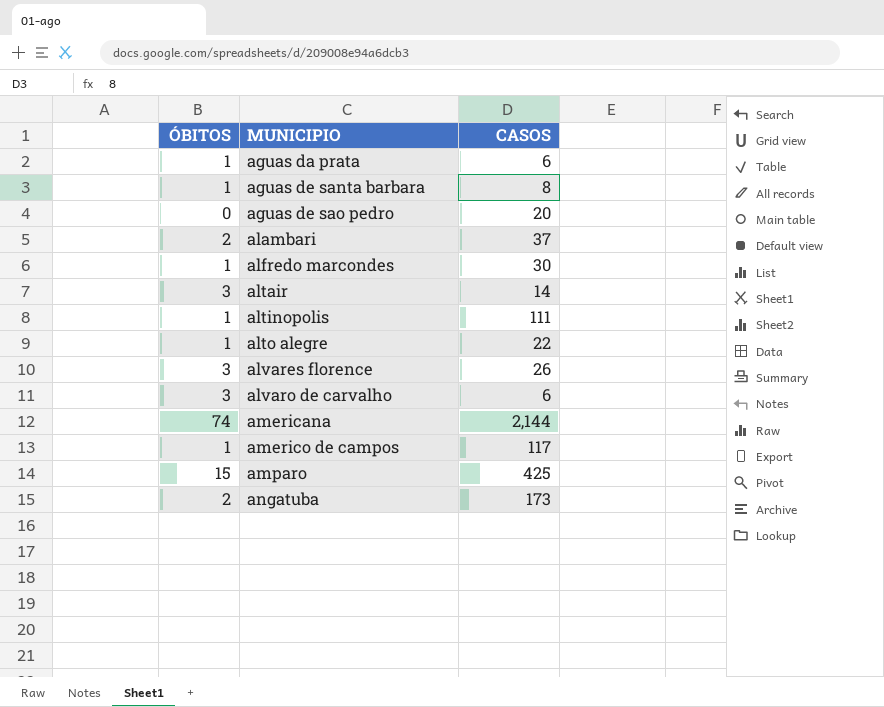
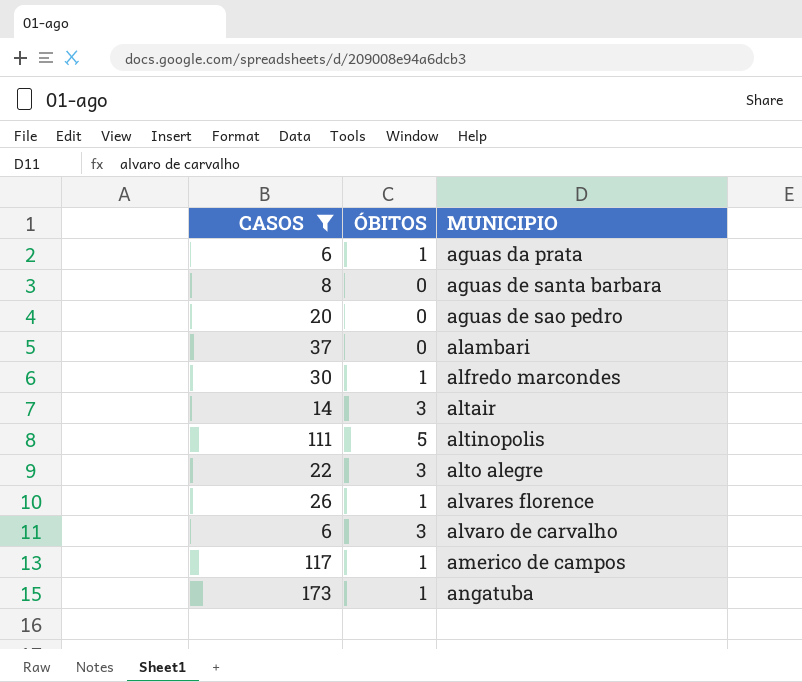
filter: none -> CASOS <= 173
column CASOS | position: 3 -> 1
aguas de santa barbara | ÓBITOS: 1 -> 0
alambari | ÓBITOS: 2 -> 0
altinopolis | ÓBITOS: 1 -> 5
alto alegre | ÓBITOS: 1 -> 3
alvares florence | ÓBITOS: 3 -> 1
angatuba | ÓBITOS: 2 -> 1

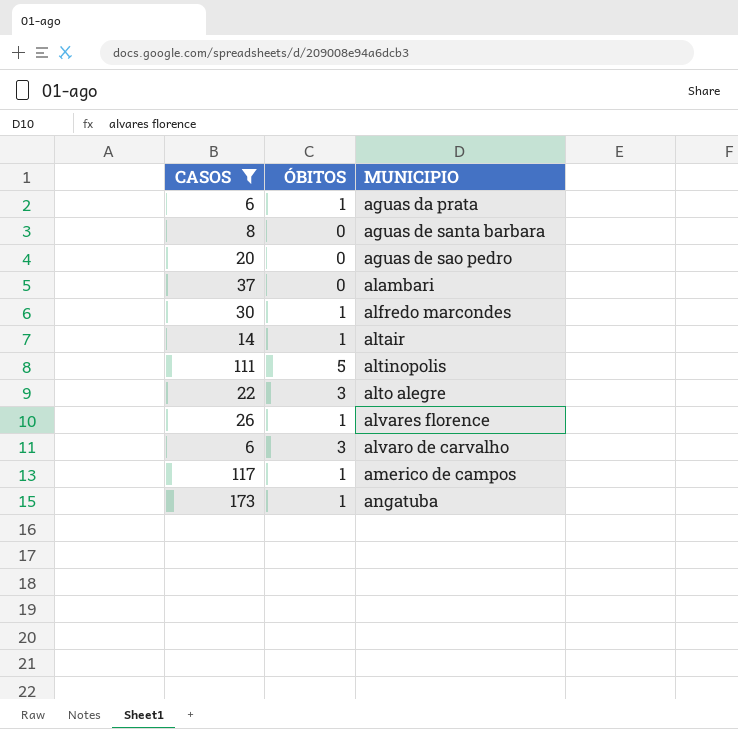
altair | ÓBITOS: 3 -> 1

